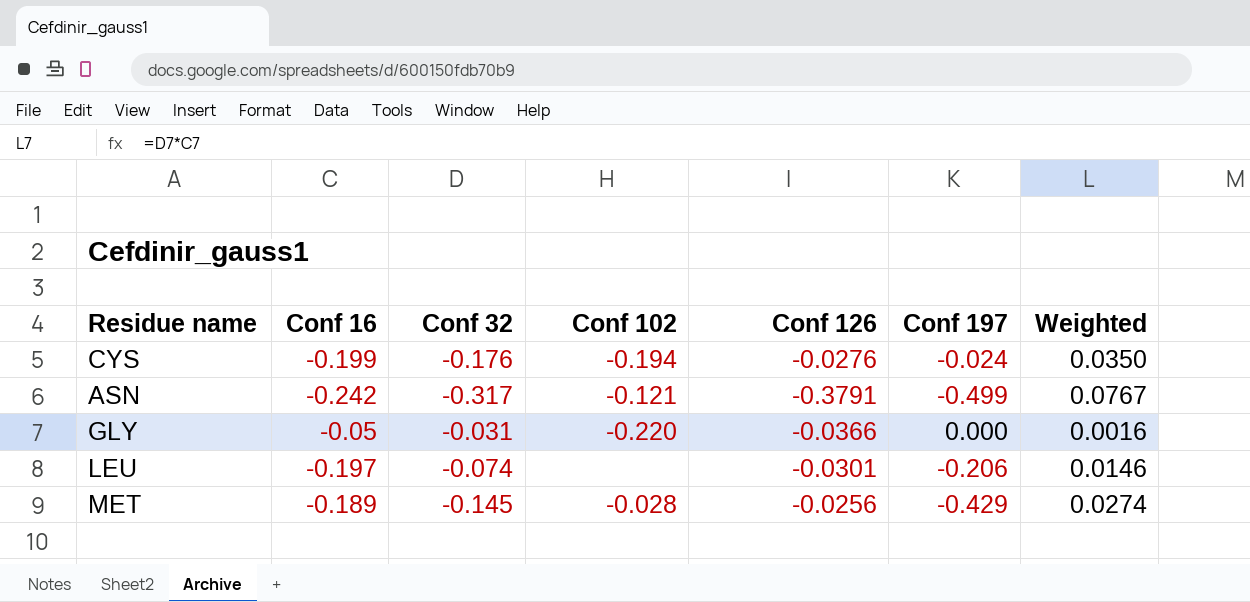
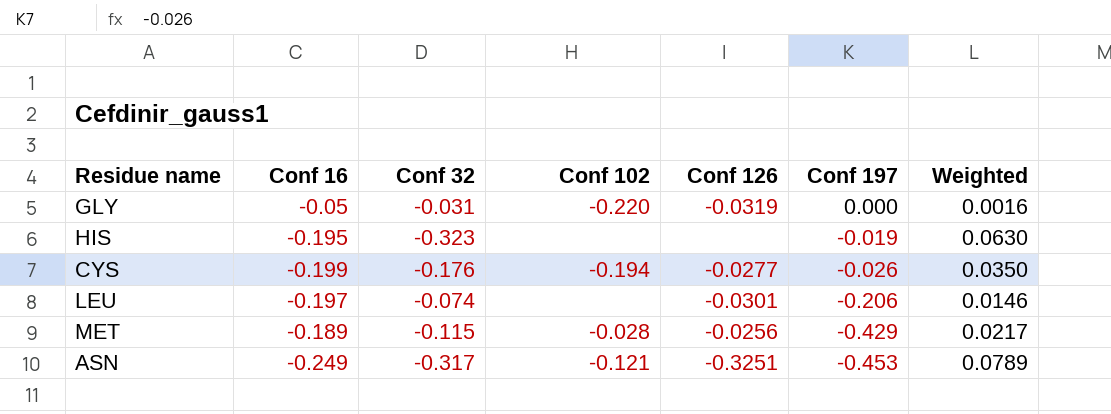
row order: none -> Conf 197 descending
GLY | Conf 126: -0.0366 -> -0.0319
row HIS: none -> -0.195 | -0.323 | none | none | -0.019 | 0.0630
CYS | Conf 126: -0.0276 -> -0.0277
CYS | Conf 197: -0.024 -> -0.026
MET | Conf 32: -0.145 -> -0.115
MET | Weighted: 0.0274 -> 0.0217
ASN | Conf 16: -0.242 -> -0.249
ASN | Conf 126: -0.3791 -> -0.3251
ASN | Conf 197: -0.499 -> -0.453
ASN | Weighted: 0.0767 -> 0.0789

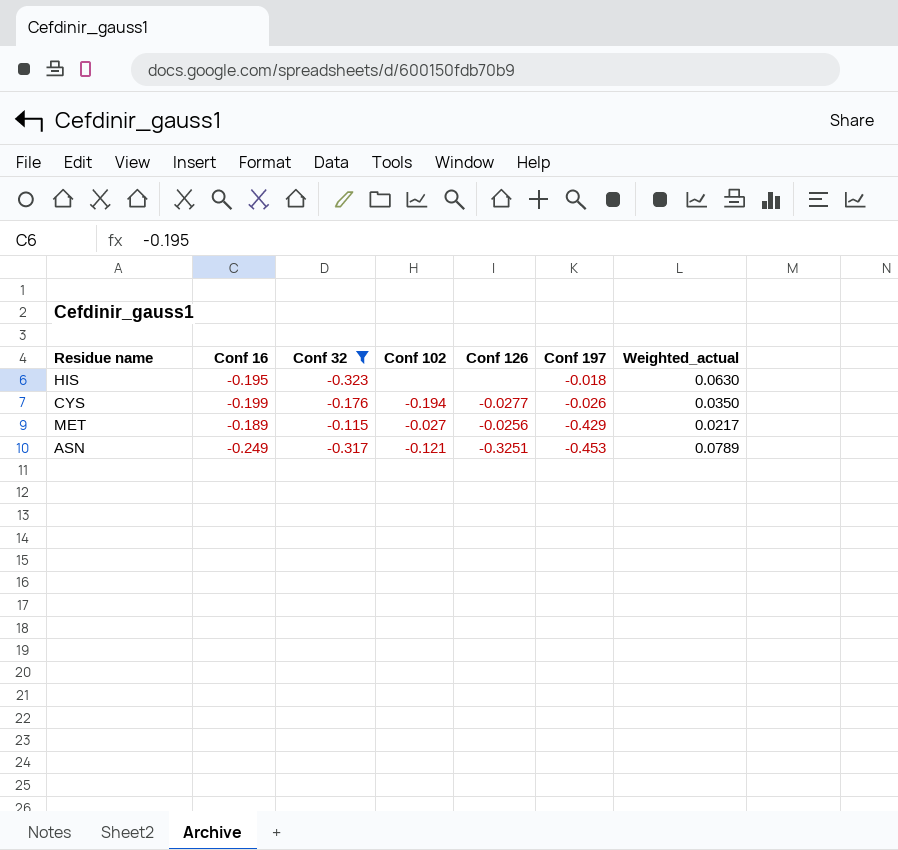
filter: none -> Conf 32 <= -0.115
column name: Weighted -> Weighted_actual
HIS | Conf 197: -0.019 -> -0.018
MET | Conf 102: -0.028 -> -0.027

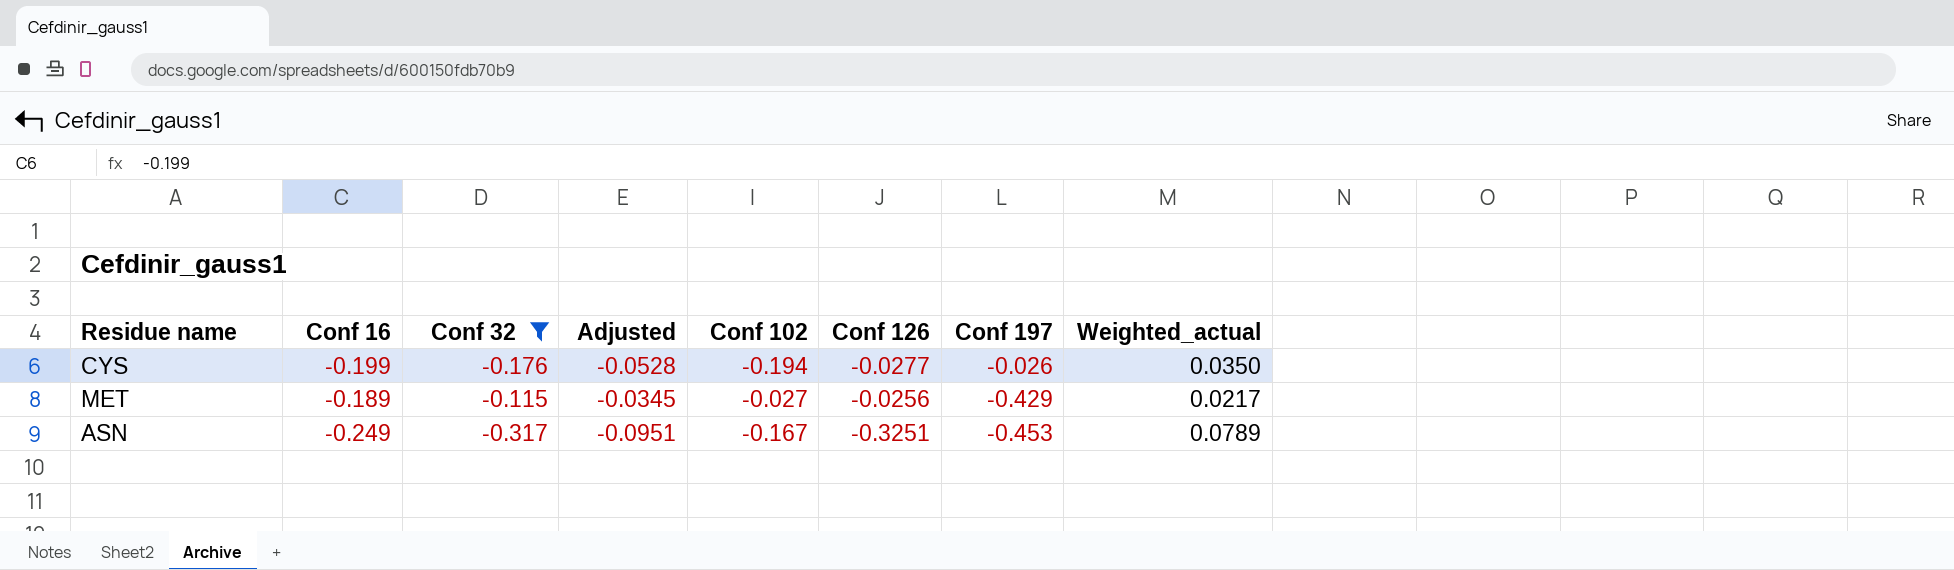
column Adjusted | formula: none -> [Conf 32] * 0.3
row HIS: -0.195 | -0.323 | none | none | -0.018 | 0.0630 -> none
ASN | Conf 102: -0.121 -> -0.167

